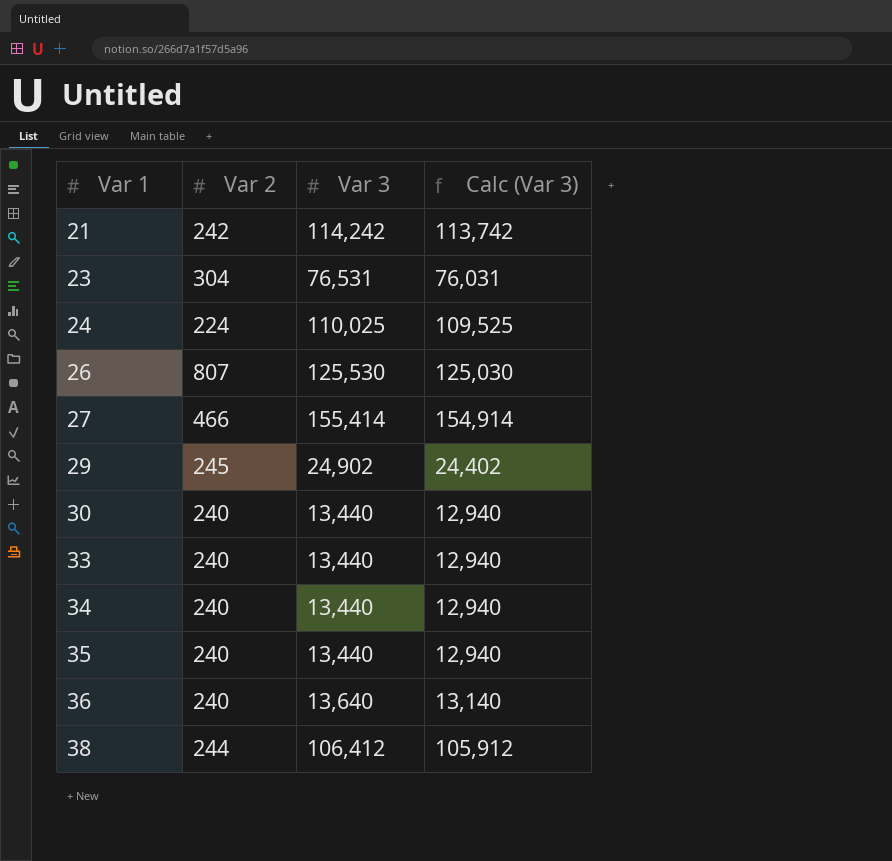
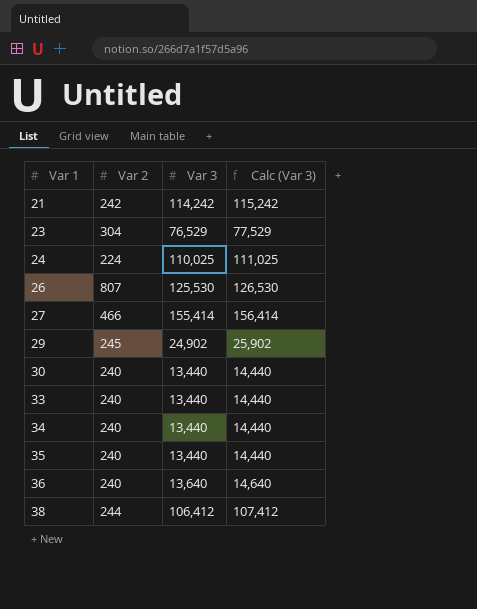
column Calc (Var 3) | formula: [Var 3] - 500 -> [Var 3] + 1000
23 | Var 3: 76,531 -> 76,529

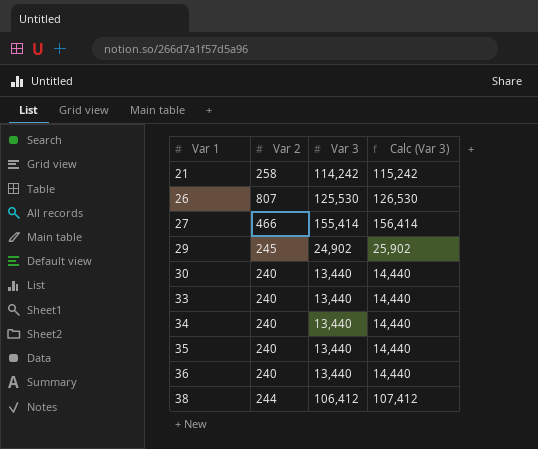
row 23: 304 | 76,529 | 77,529 -> none
row 24: 224 | 110,025 | 111,025 -> none
21 | Var 2: 242 -> 258
36 | Var 3: 13,640 -> 13,440
36 | Calc (Var 3): 14,640 -> 14,440

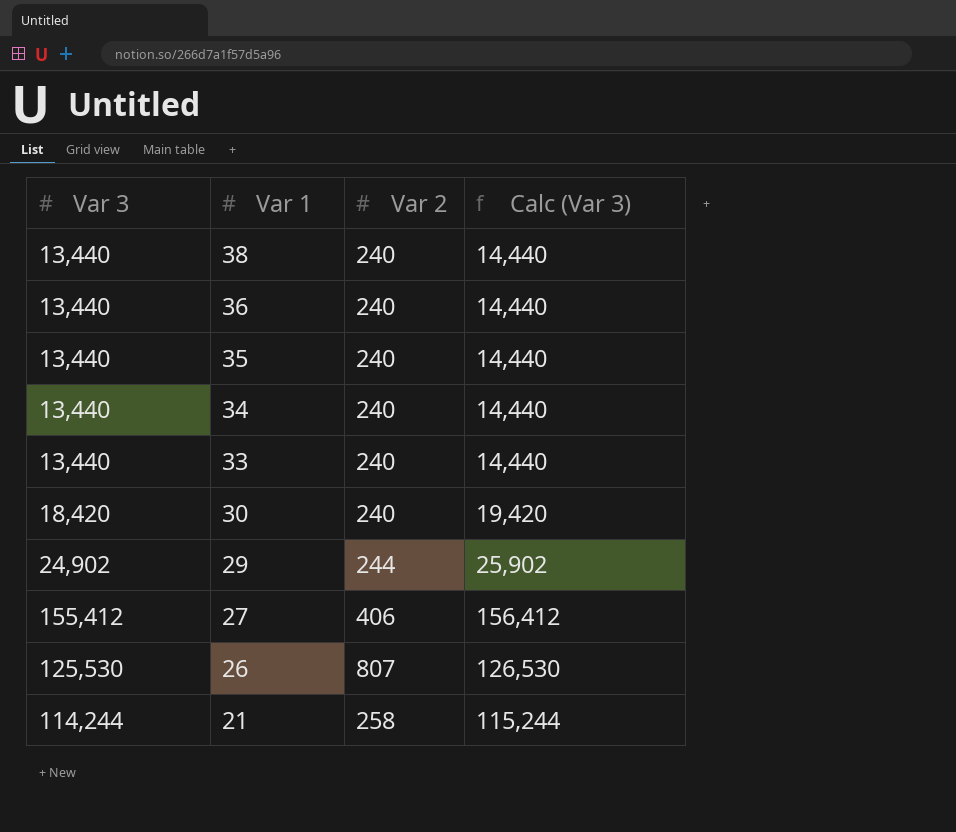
row order: Var 1 ascending -> Var 1 descending
column Var 3 | position: 3 -> 1
38 | Var 3: 106,412 -> 13,440
38 | Var 2: 244 -> 240
38 | Calc (Var 3): 107,412 -> 14,440
30 | Var 3: 13,440 -> 18,420
30 | Calc (Var 3): 14,440 -> 19,420
29 | Var 2: 245 -> 244
27 | Var 3: 155,414 -> 155,412
27 | Var 2: 466 -> 406
27 | Calc (Var 3): 156,414 -> 156,412
21 | Var 3: 114,242 -> 114,244
21 | Calc (Var 3): 115,242 -> 115,244

